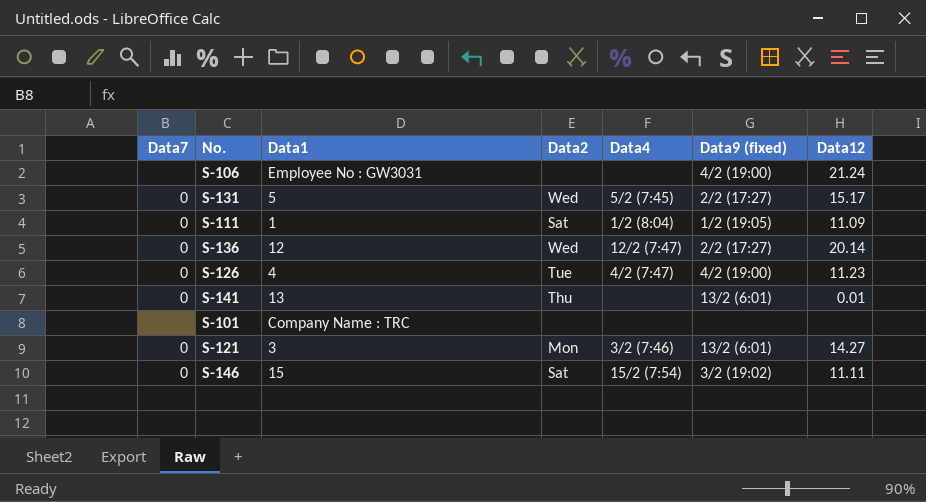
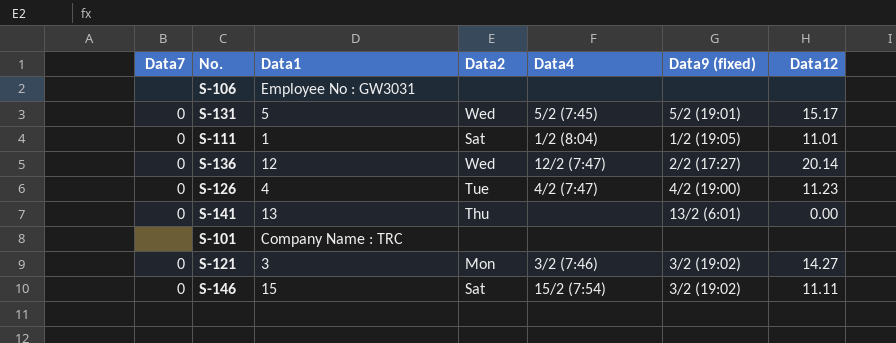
S-106 | Data9 (fixed): 4/2 (19:00) -> none
S-106 | Data12: 21.24 -> none
S-131 | Data9 (fixed): 2/2 (17:27) -> 5/2 (19:01)
S-111 | Data12: 11.09 -> 11.01
S-141 | Data12: 0.01 -> 0.00
S-121 | Data9 (fixed): 13/2 (6:01) -> 3/2 (19:02)

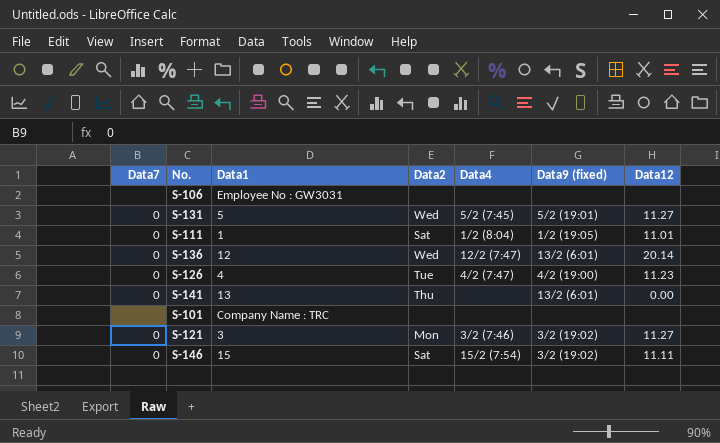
S-131 | Data12: 15.17 -> 11.27
S-136 | Data9 (fixed): 2/2 (17:27) -> 13/2 (6:01)
S-121 | Data12: 14.27 -> 11.27

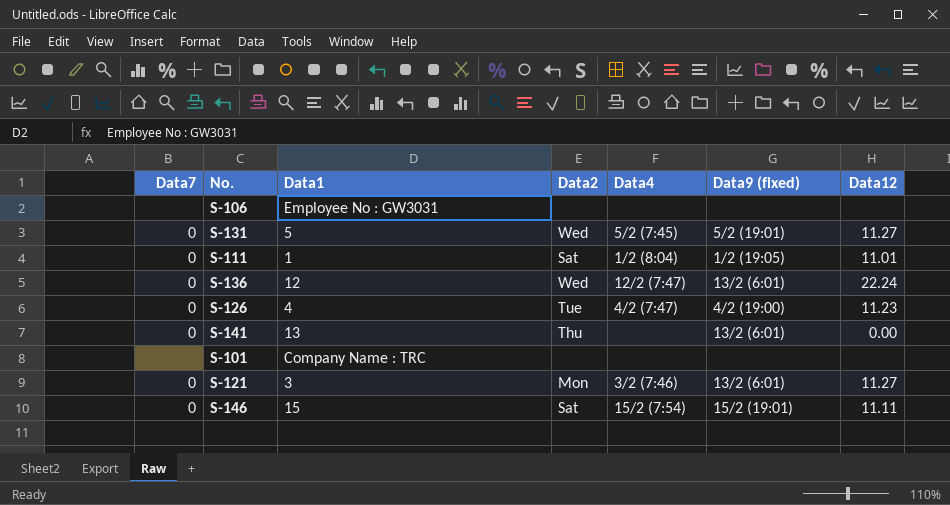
S-136 | Data12: 20.14 -> 22.24
S-121 | Data9 (fixed): 3/2 (19:02) -> 13/2 (6:01)
S-146 | Data9 (fixed): 3/2 (19:02) -> 15/2 (19:01)

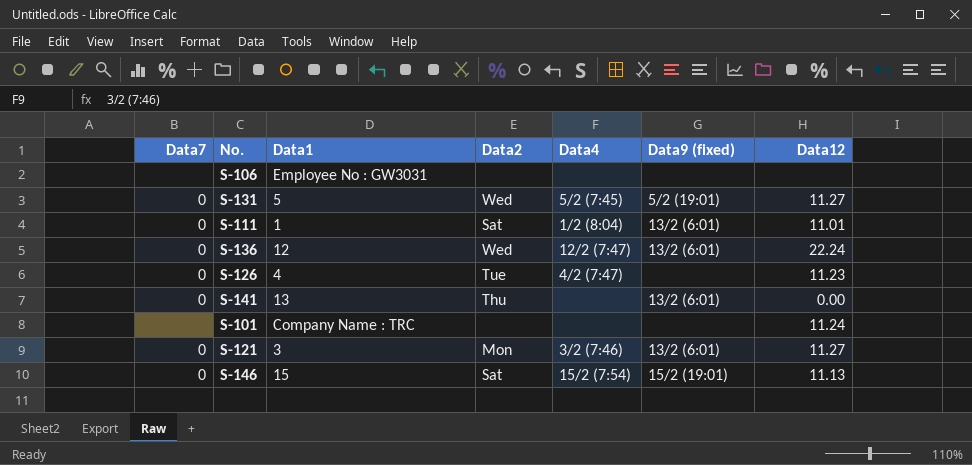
S-111 | Data9 (fixed): 1/2 (19:05) -> 13/2 (6:01)
S-126 | Data9 (fixed): 4/2 (19:00) -> none
S-101 | Data12: none -> 11.24
S-146 | Data12: 11.11 -> 11.13

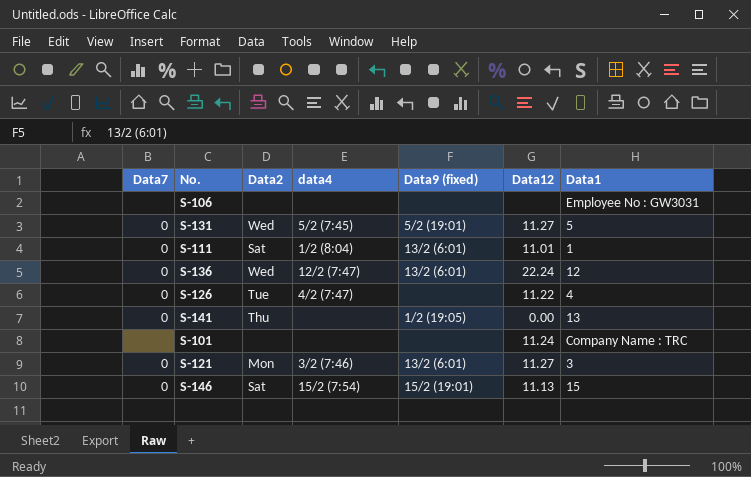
column name: Data4 -> data4
column Data1 | position: 3 -> 7
S-126 | Data12: 11.23 -> 11.22
S-141 | Data9 (fixed): 13/2 (6:01) -> 1/2 (19:05)

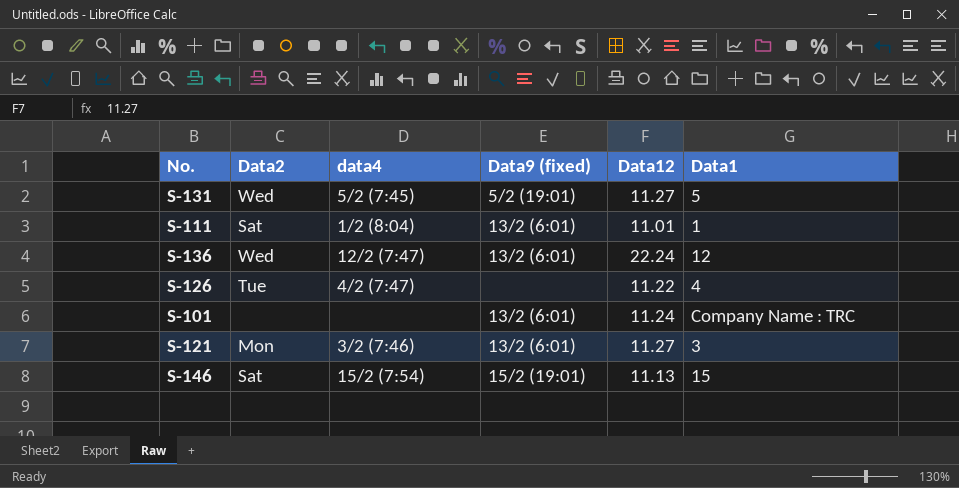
column Data7 | position: 1 -> none
row S-106: none | none | none | none | none | Employee No : GW3031 -> none
row S-141: 0 | Thu | none | 1/2 (19:05) | 0.00 | 13 -> none
S-101 | Data9 (fixed): none -> 13/2 (6:01)

